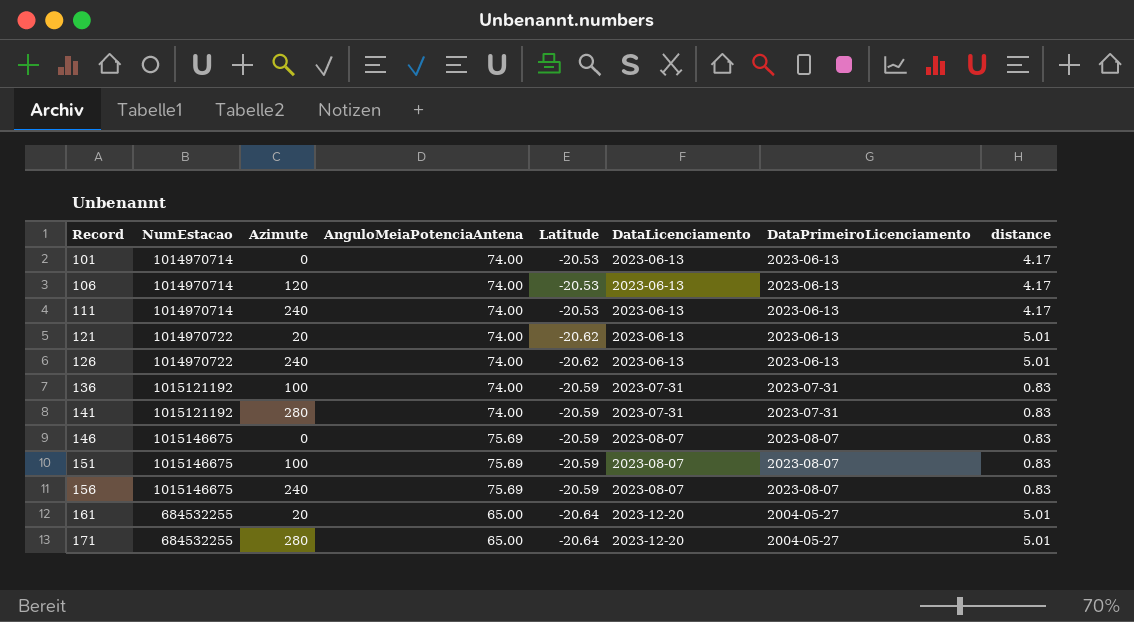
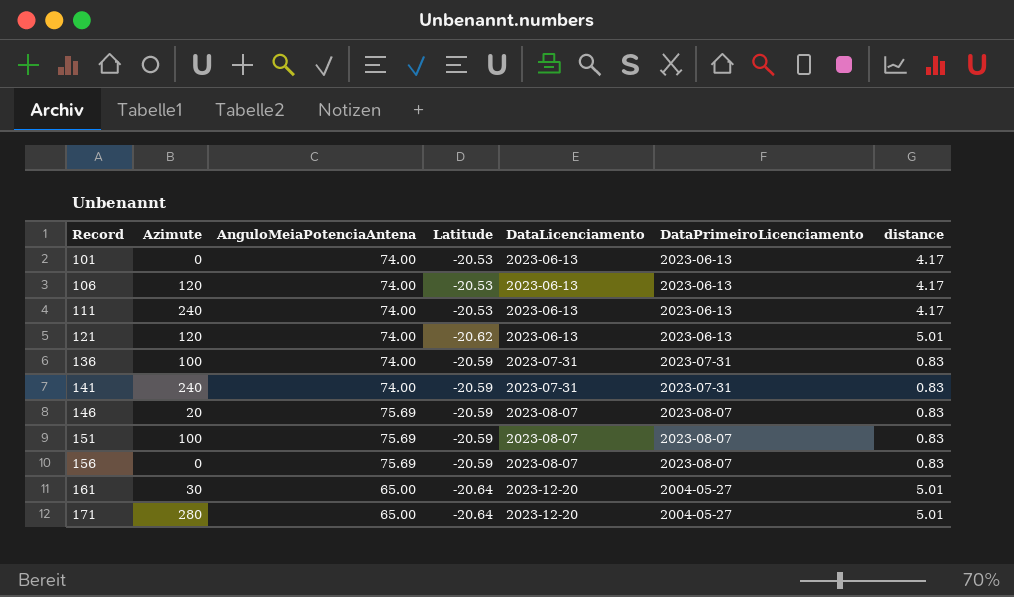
column NumEstacao | position: 2 -> none
row 126: 1014970722 | 240 | 74.00 | -20.62 | 2023-06-13 | 2023-06-13 | 5.01 -> none
121 | Azimute: 20 -> 120
141 | Azimute: 280 -> 240
146 | Azimute: 0 -> 20
156 | Azimute: 240 -> 0
161 | Azimute: 20 -> 30

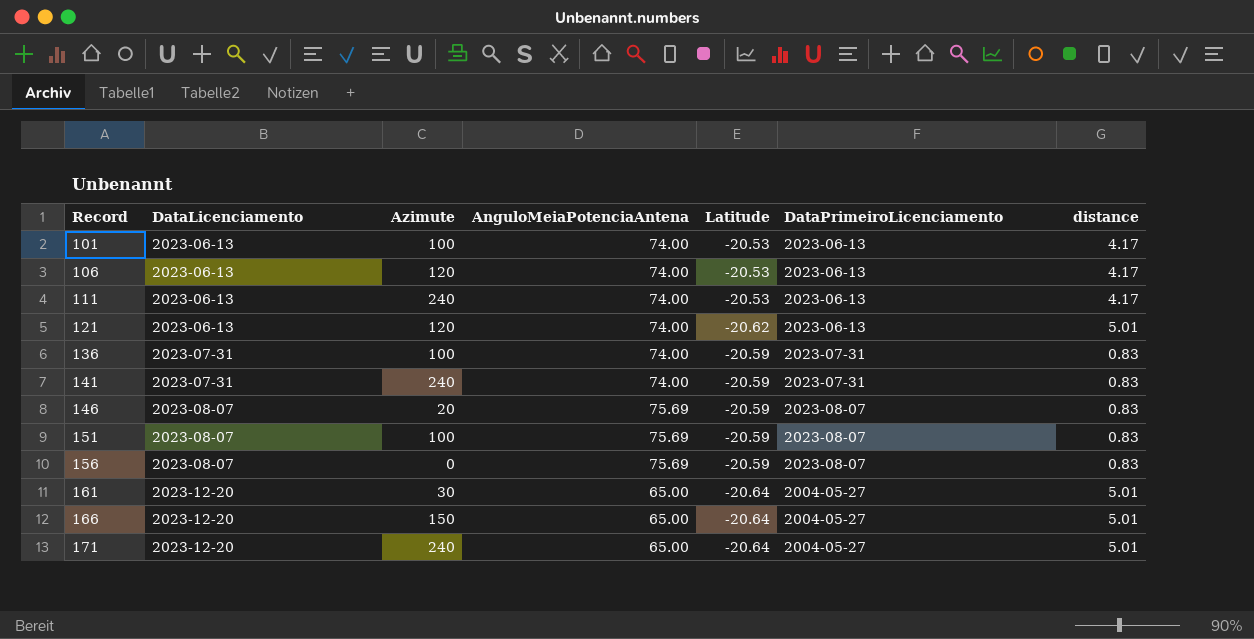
column DataLicenciamento | position: 5 -> 2
101 | Azimute: 0 -> 100
row 166: none -> 2023-12-20 | 150 | 65.00 | -20.64 | 2004-05-27 | 5.01
171 | Azimute: 280 -> 240

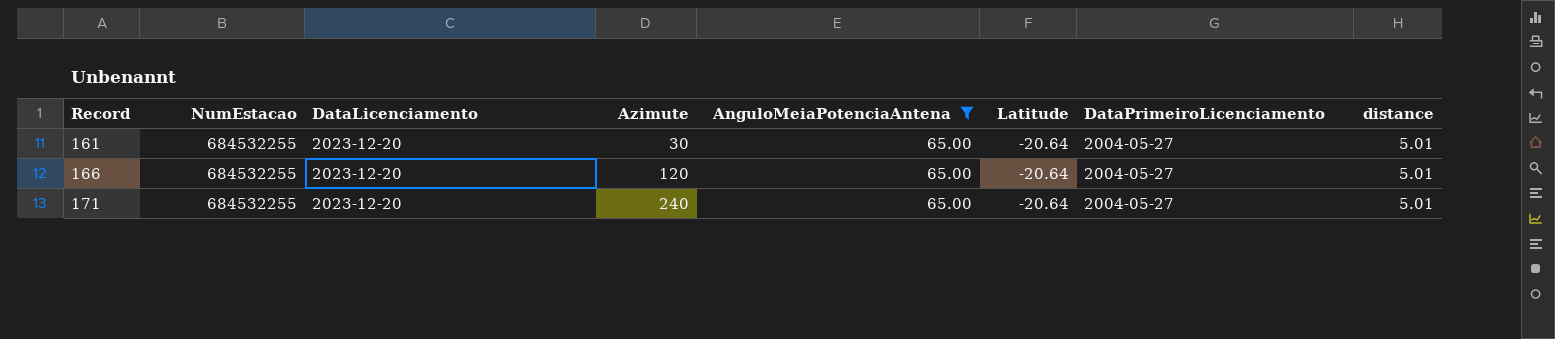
filter: none -> AnguloMeiaPotenciaAntena = 65.00
column NumEstacao | position: none -> 2
166 | Azimute: 150 -> 120

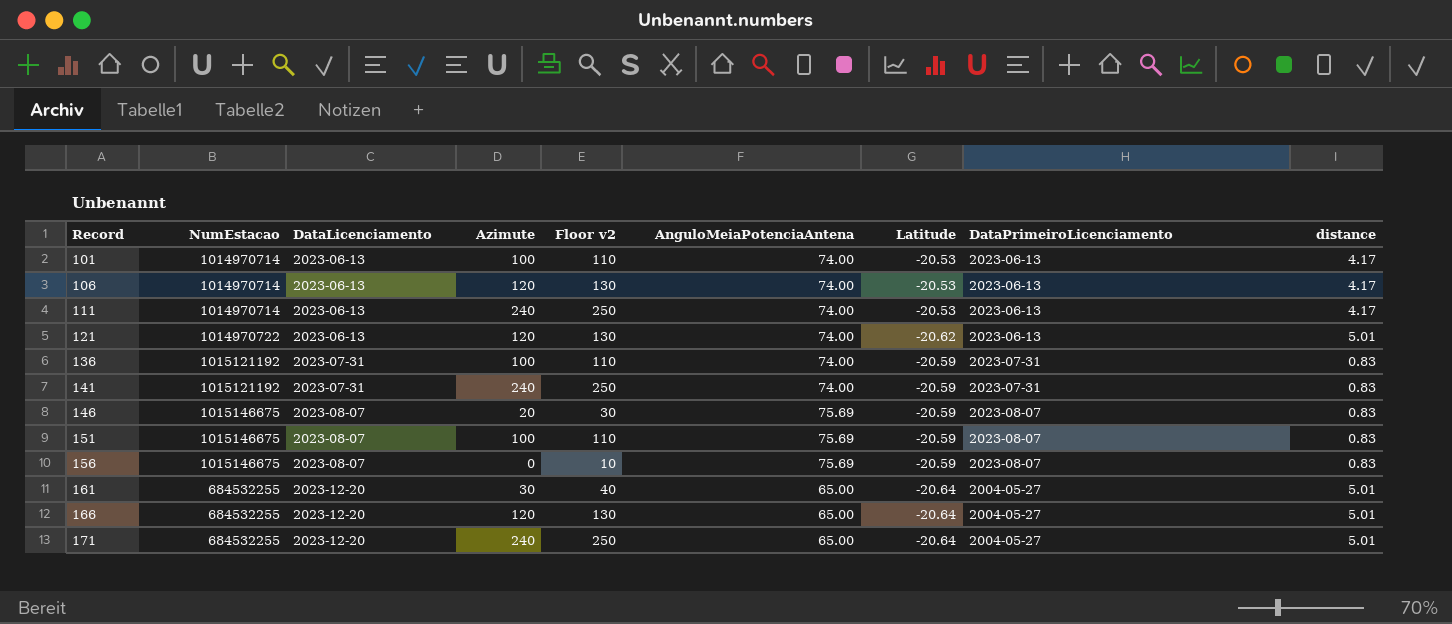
filter: AnguloMeiaPotenciaAntena = 65.00 -> none
column Floor v2 | formula: none -> [Azimute] + 10

